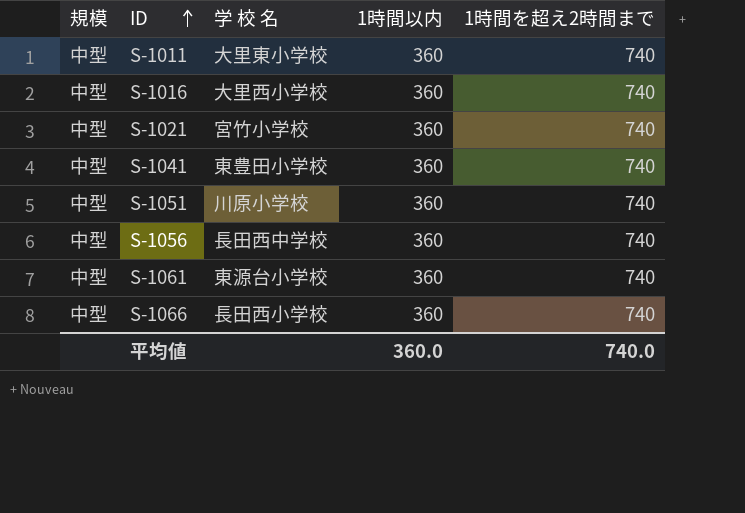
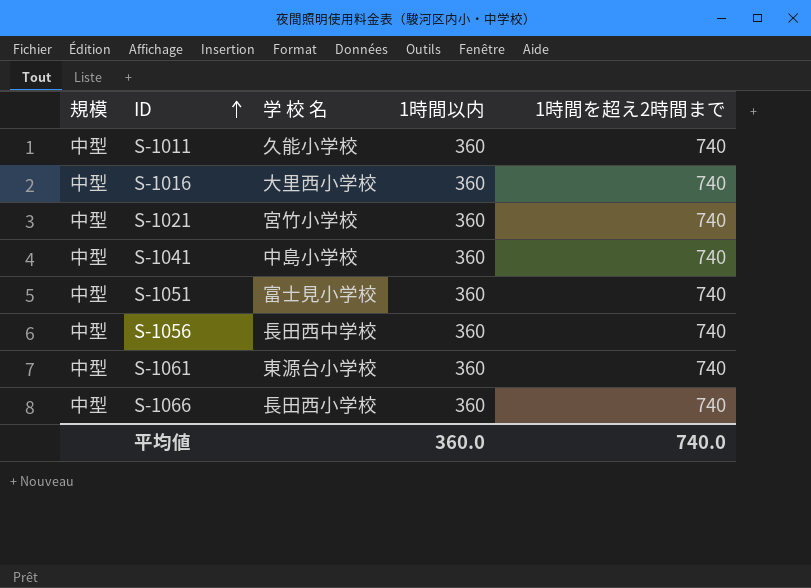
S-1011 | 学 校 名: 大里東小学校 -> 久能小学校
S-1041 | 学 校 名: 東豊田小学校 -> 中島小学校
S-1051 | 学 校 名: 川原小学校 -> 富士見小学校

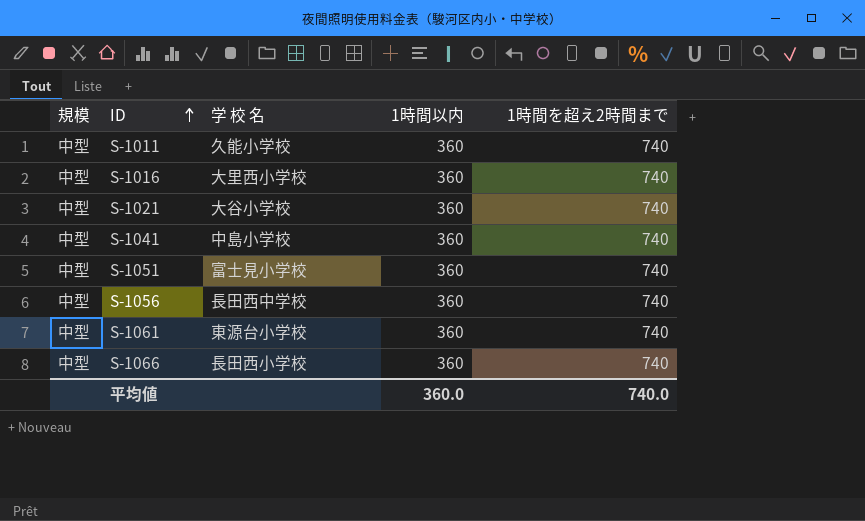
S-1021 | 学 校 名: 宮竹小学校 -> 大谷小学校

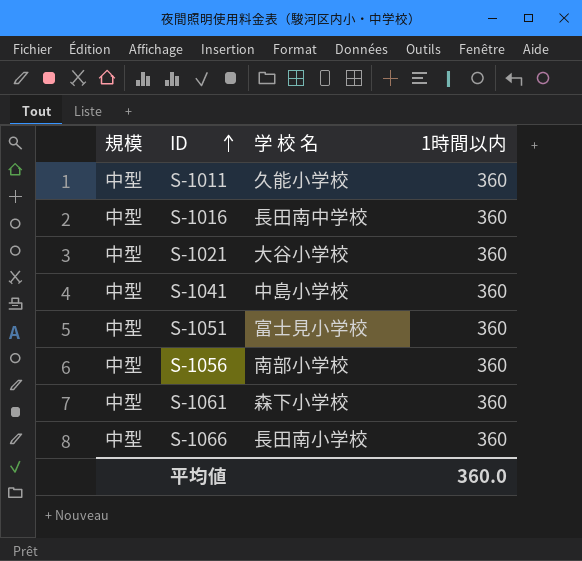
column 1時間を超え2時間まで | position: 5 -> none
S-1016 | 学 校 名: 大里西小学校 -> 長田南中学校
S-1056 | 学 校 名: 長田西中学校 -> 南部小学校
S-1061 | 学 校 名: 東源台小学校 -> 森下小学校
S-1066 | 学 校 名: 長田西小学校 -> 長田南小学校

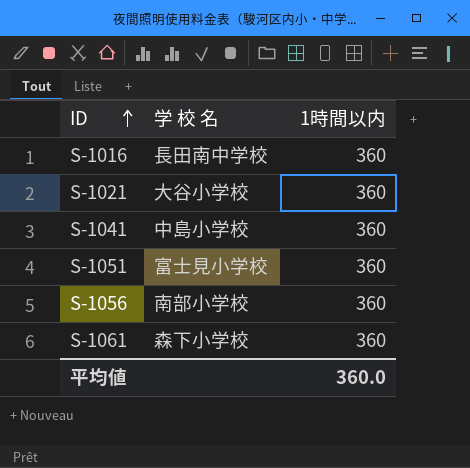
column 規模 | position: 1 -> none
row S-1011: 中型 | 久能小学校 | 360 -> none
row S-1066: 中型 | 長田南小学校 | 360 -> none

